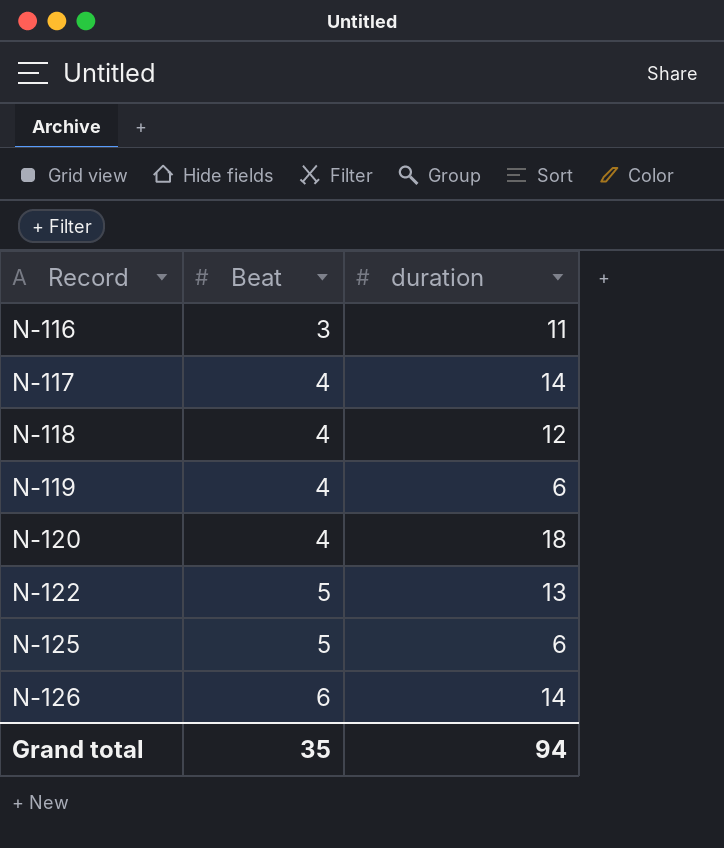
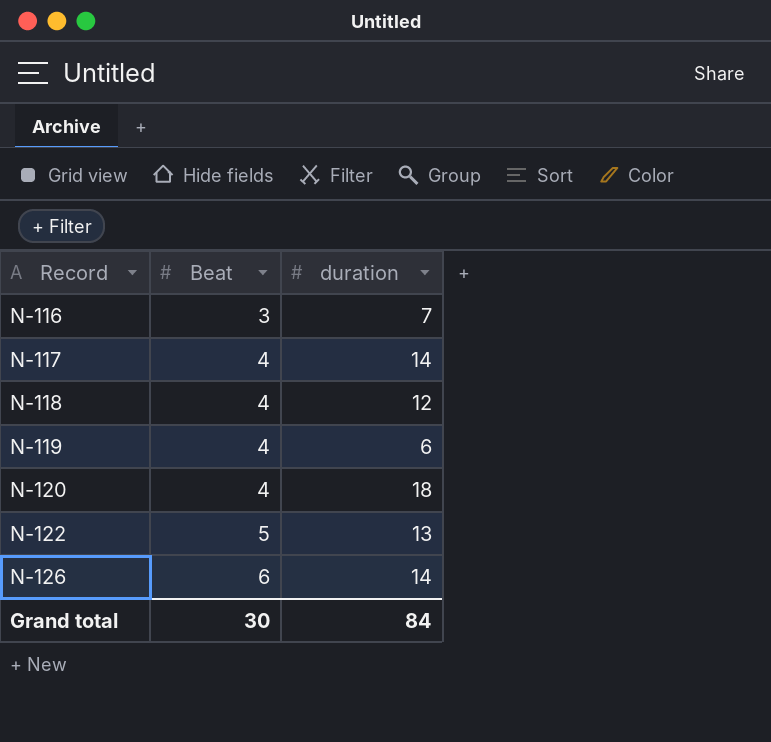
row N-125: 5 | 6 -> none
N-116 | duration: 11 -> 7
Grand total | Beat: 35 -> 30
Grand total | duration: 94 -> 84

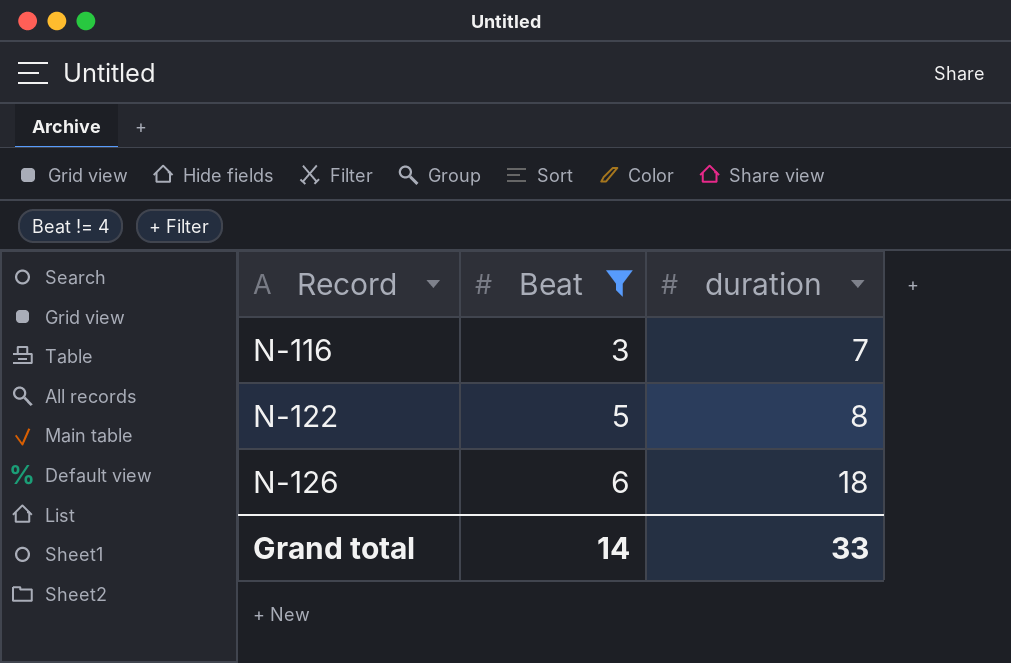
filter: none -> Beat != 4
N-122 | duration: 13 -> 8
N-126 | duration: 14 -> 18
Grand total | Beat: 30 -> 14
Grand total | duration: 84 -> 33

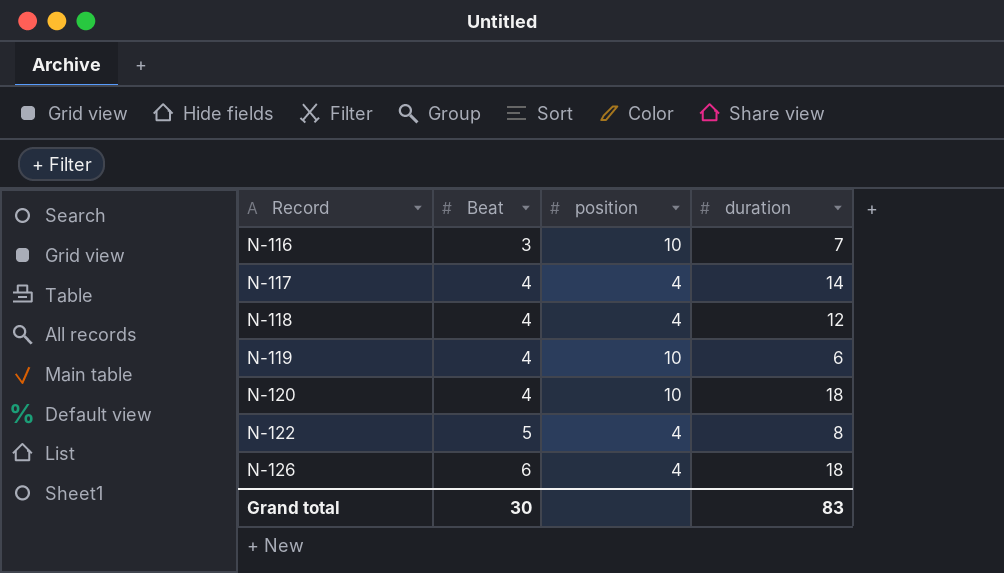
filter: Beat != 4 -> none
column position | position: none -> 3
Grand total | Beat: 14 -> 30
Grand total | duration: 33 -> 83

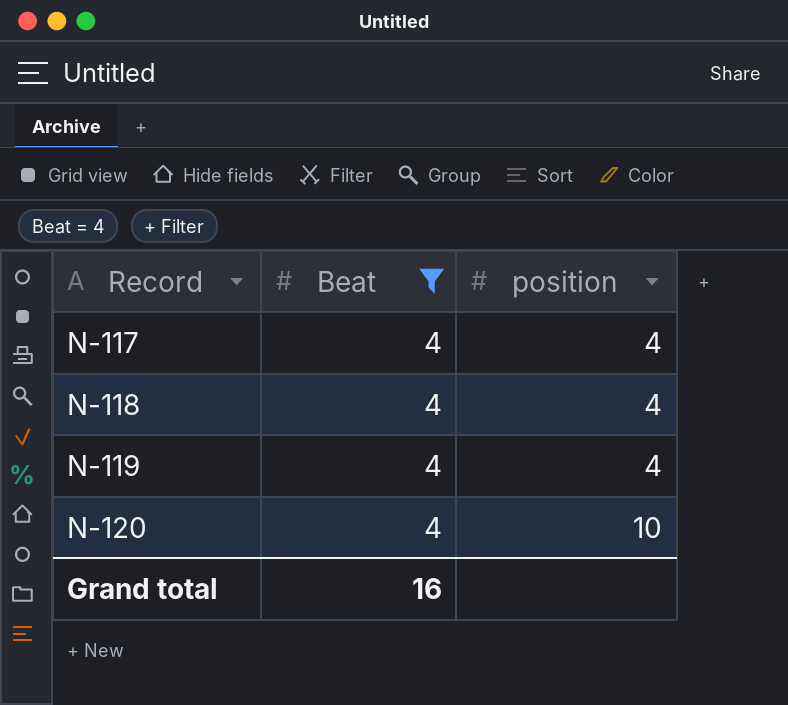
filter: none -> Beat = 4
column duration | position: 4 -> none
N-119 | position: 10 -> 4
Grand total | Beat: 30 -> 16

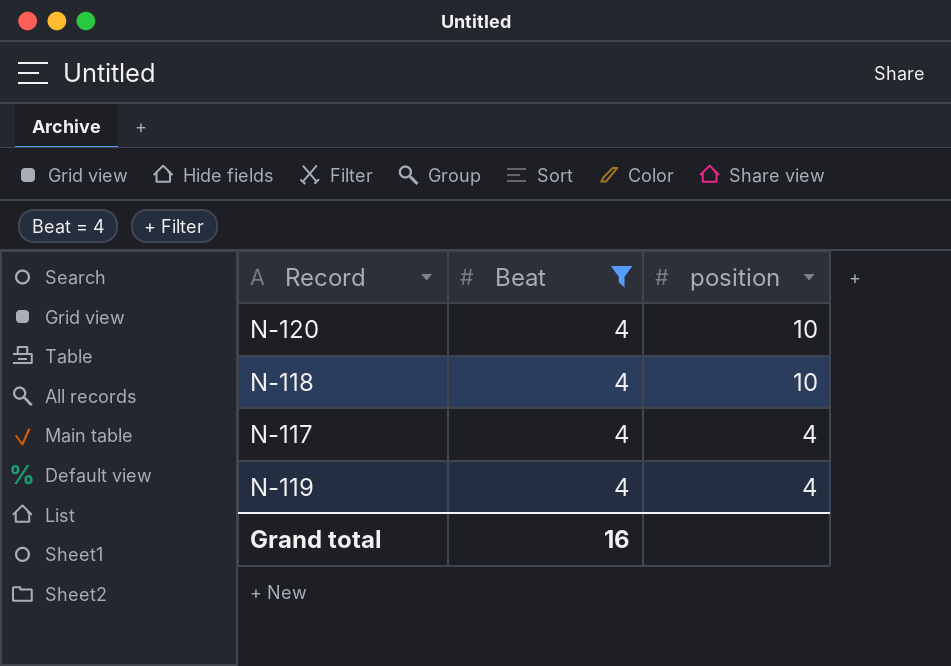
row order: Record ascending -> position descending
N-118 | position: 4 -> 10

